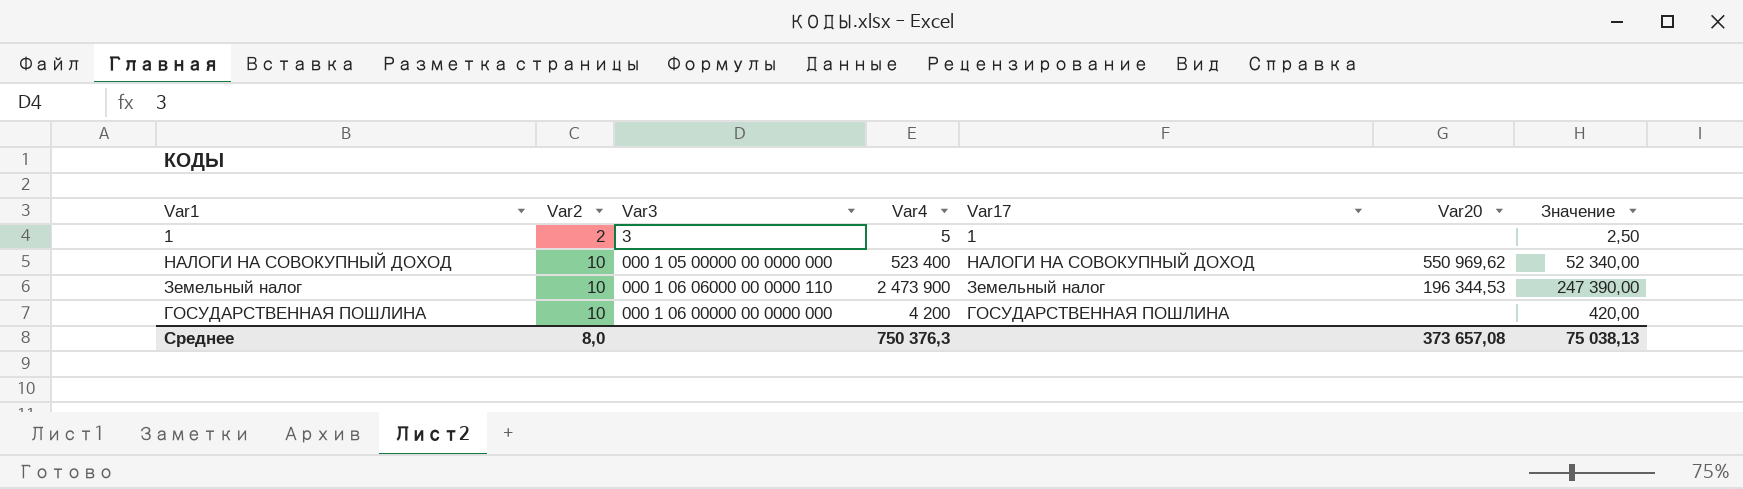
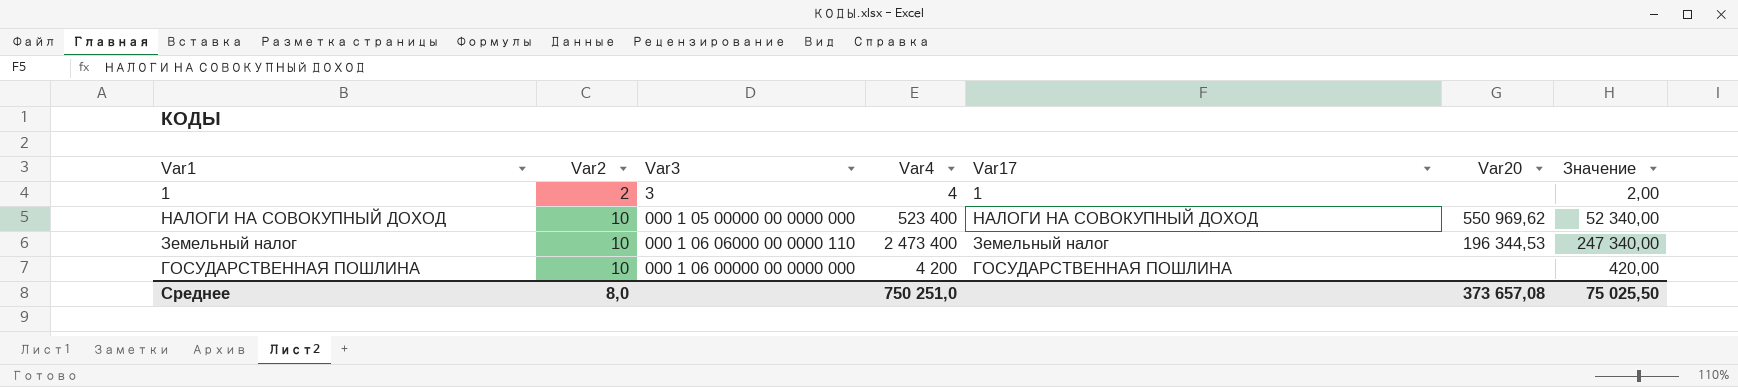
1 | Var4: 5 -> 4
1 | Значение: 2,50 -> 2,00
Земельный налог | Var4: 2 473 900 -> 2 473 400
Земельный налог | Значение: 247 390,00 -> 247 340,00
Среднее | Var4: 750 376,3 -> 750 251,0
Среднее | Значение: 75 038,13 -> 75 025,50

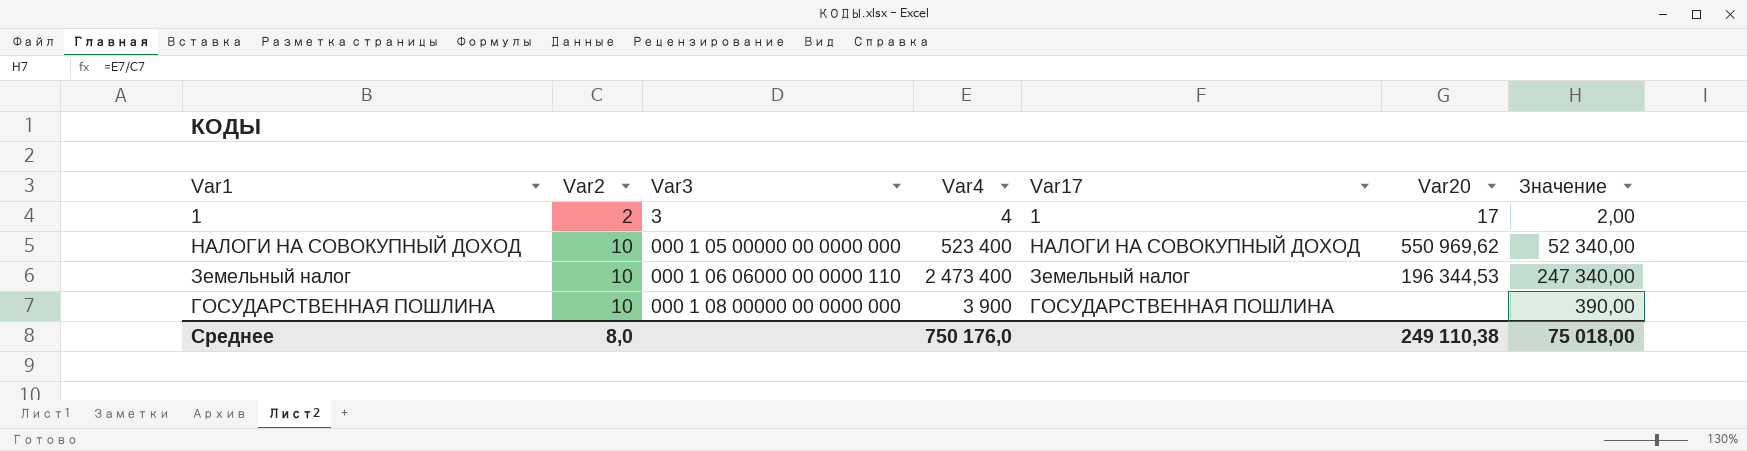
1 | Var20: none -> 17
ГОСУДАРСТВЕННАЯ ПОШЛИНА | Var3: 000 1 06 00000 00 0000 000 -> 000 1 08 00000 00 0000 000
ГОСУДАРСТВЕННАЯ ПОШЛИНА | Var4: 4 200 -> 3 900
ГОСУДАРСТВЕННАЯ ПОШЛИНА | Значение: 420,00 -> 390,00
Среднее | Var4: 750 251,0 -> 750 176,0
Среднее | Var20: 373 657,08 -> 249 110,38
Среднее | Значение: 75 025,50 -> 75 018,00

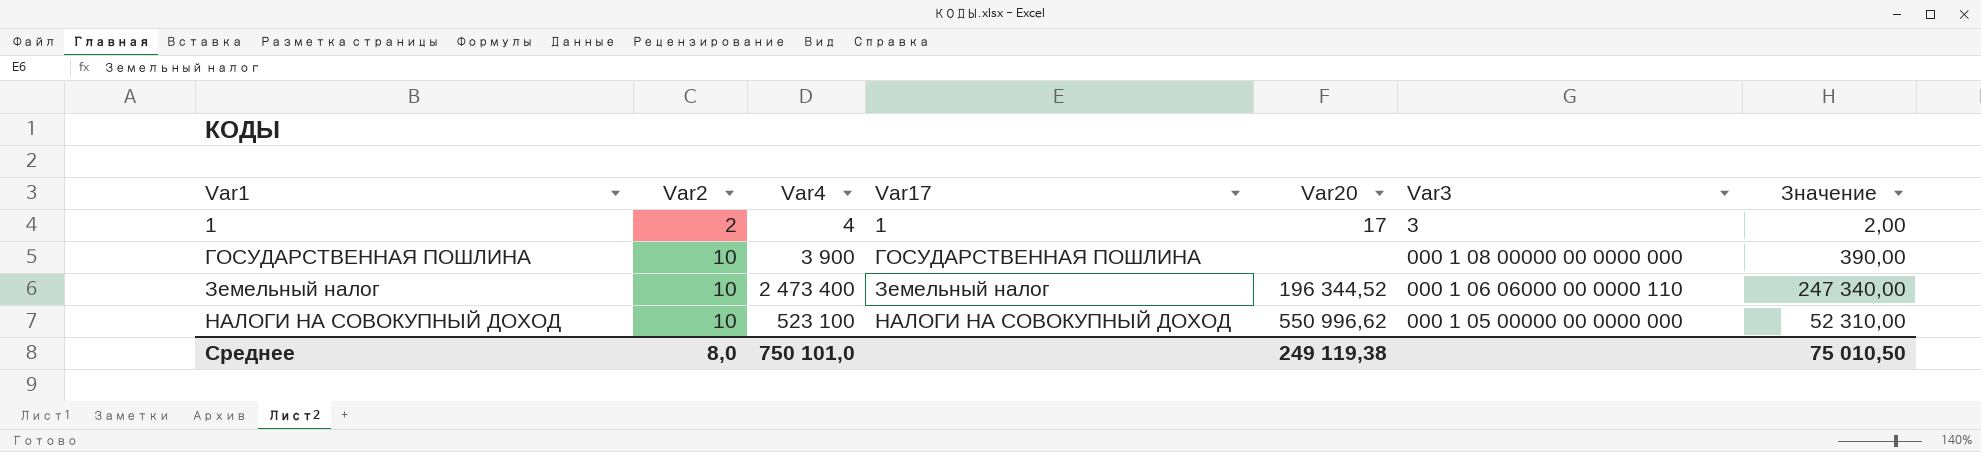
row order: Var2 ascending -> Var1 ascending
column Var3 | position: 3 -> 6
Земельный налог | Var20: 196 344,53 -> 196 344,52
НАЛОГИ НА СОВОКУПНЫЙ ДОХОД | Var4: 523 400 -> 523 100
НАЛОГИ НА СОВОКУПНЫЙ ДОХОД | Var20: 550 969,62 -> 550 996,62
НАЛОГИ НА СОВОКУПНЫЙ ДОХОД | Значение: 52 340,00 -> 52 310,00
Среднее | Var4: 750 176,0 -> 750 101,0
Среднее | Var20: 249 110,38 -> 249 119,38
Среднее | Значение: 75 018,00 -> 75 010,50

